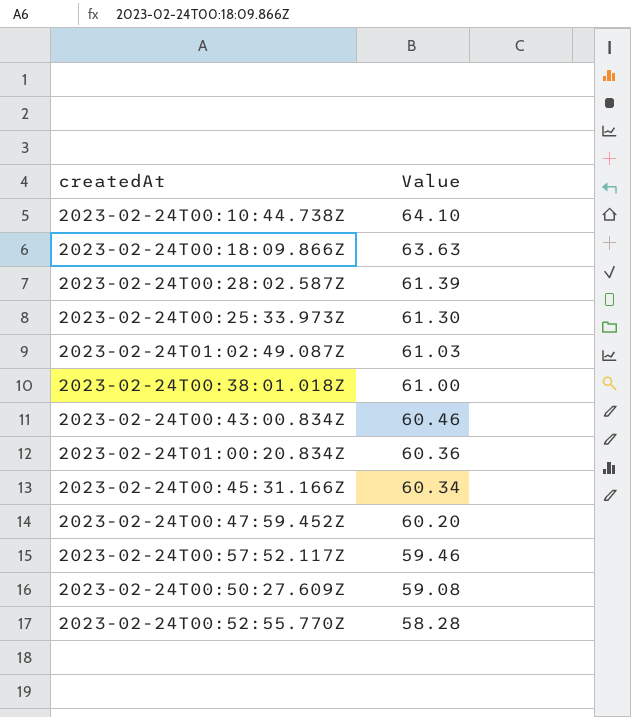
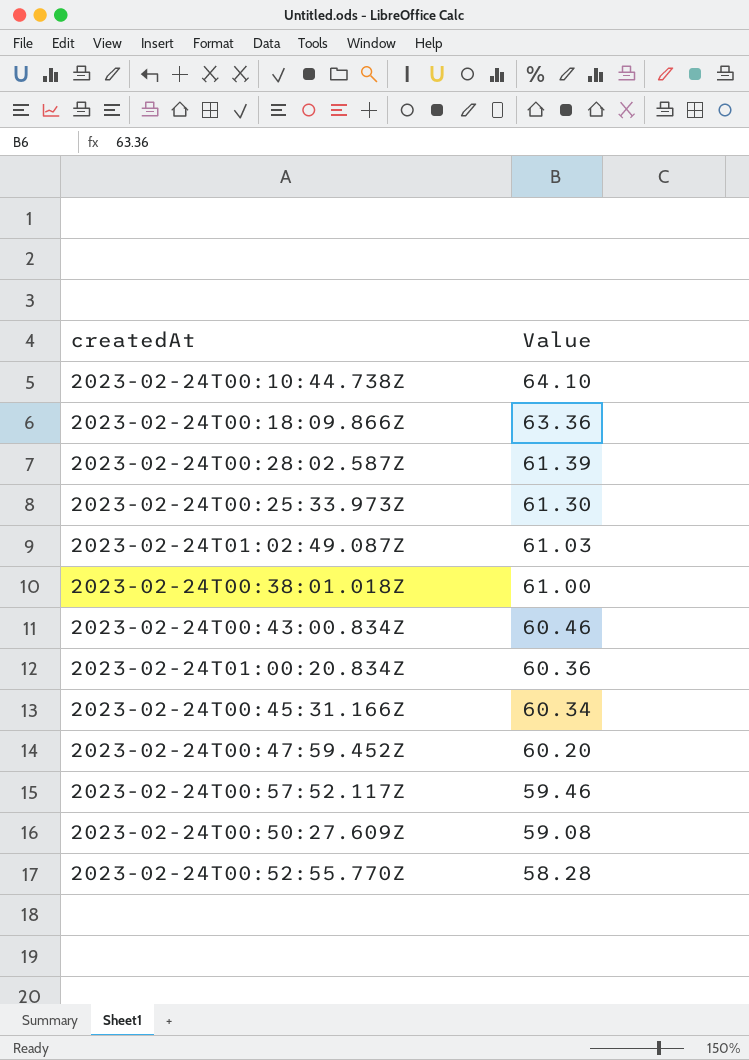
2023-02-24T00:18:09.866Z | Value: 63.63 -> 63.36

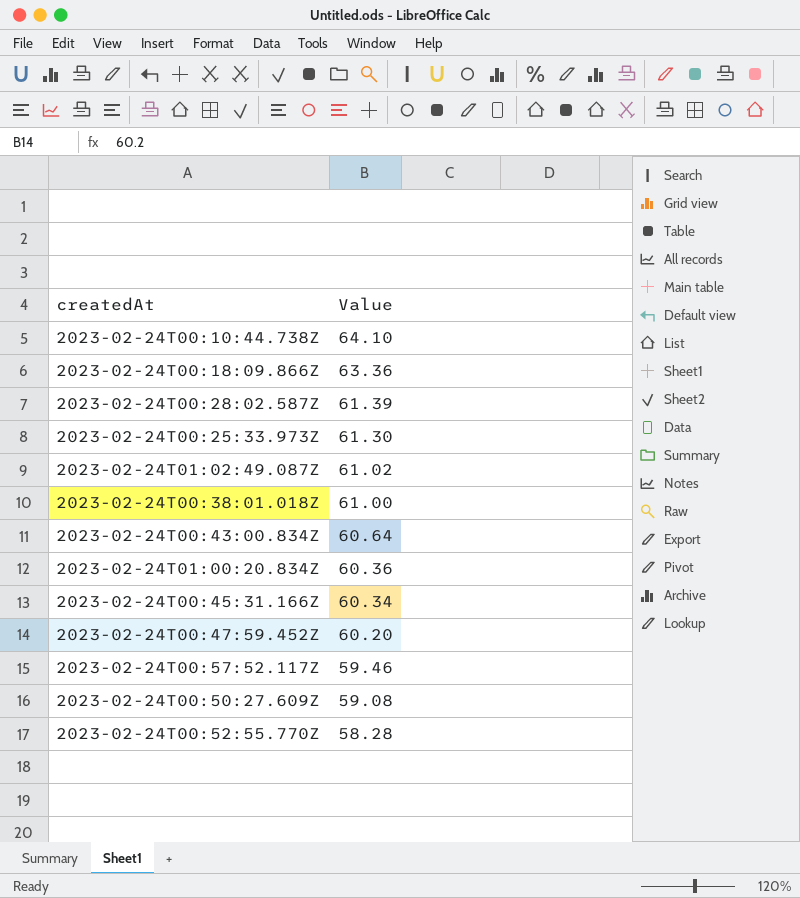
2023-02-24T01:02:49.087Z | Value: 61.03 -> 61.02
2023-02-24T00:43:00.834Z | Value: 60.46 -> 60.64

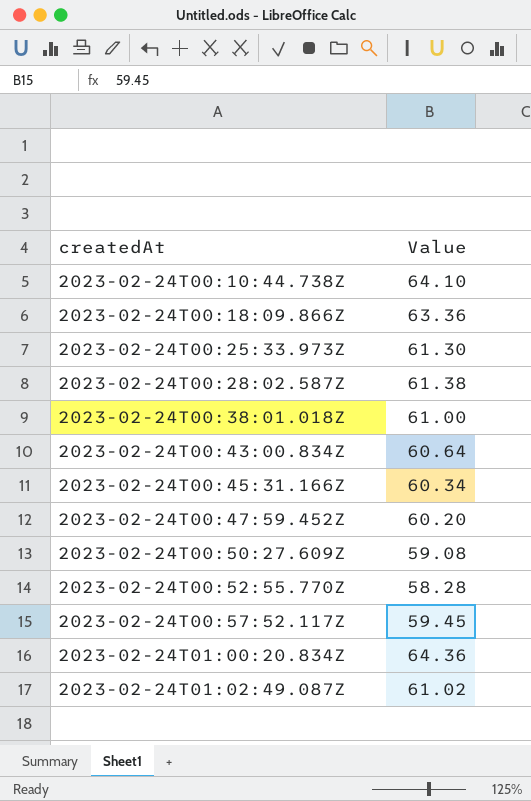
row order: Value descending -> createdAt ascending
2023-02-24T00:28:02.587Z | Value: 61.39 -> 61.38
2023-02-24T00:57:52.117Z | Value: 59.46 -> 59.45
2023-02-24T01:00:20.834Z | Value: 60.36 -> 64.36

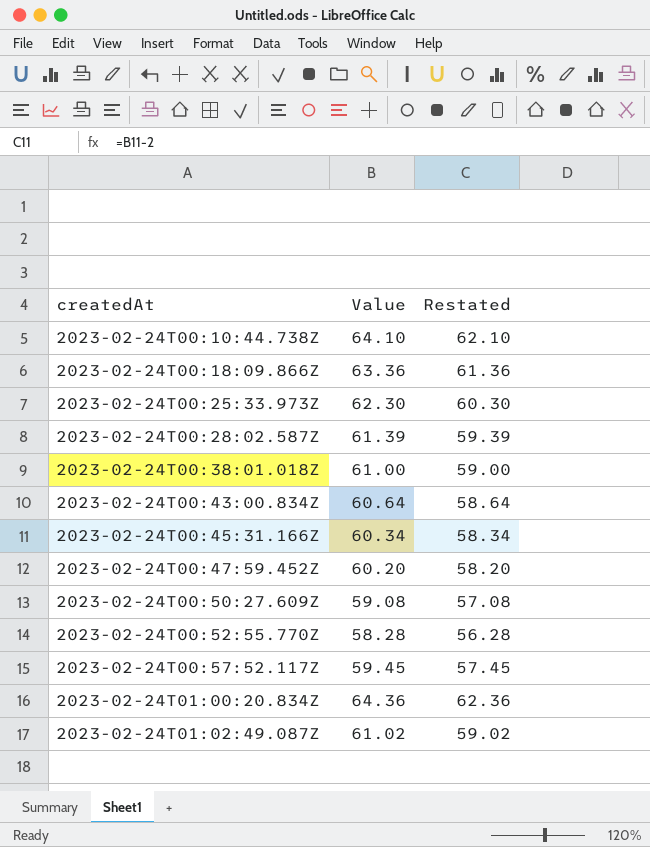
column Restated | formula: none -> [Value] - 2
2023-02-24T00:25:33.973Z | Value: 61.30 -> 62.30
2023-02-24T00:28:02.587Z | Value: 61.38 -> 61.39

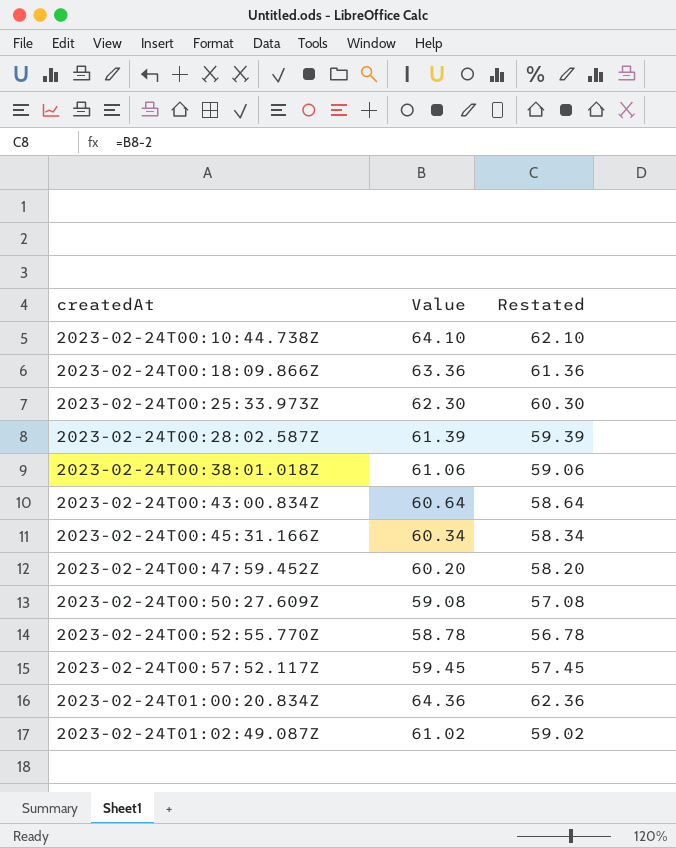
2023-02-24T00:38:01.018Z | Value: 61.00 -> 61.06
2023-02-24T00:38:01.018Z | Restated: 59.00 -> 59.06
2023-02-24T00:52:55.770Z | Value: 58.28 -> 58.78
2023-02-24T00:52:55.770Z | Restated: 56.28 -> 56.78

